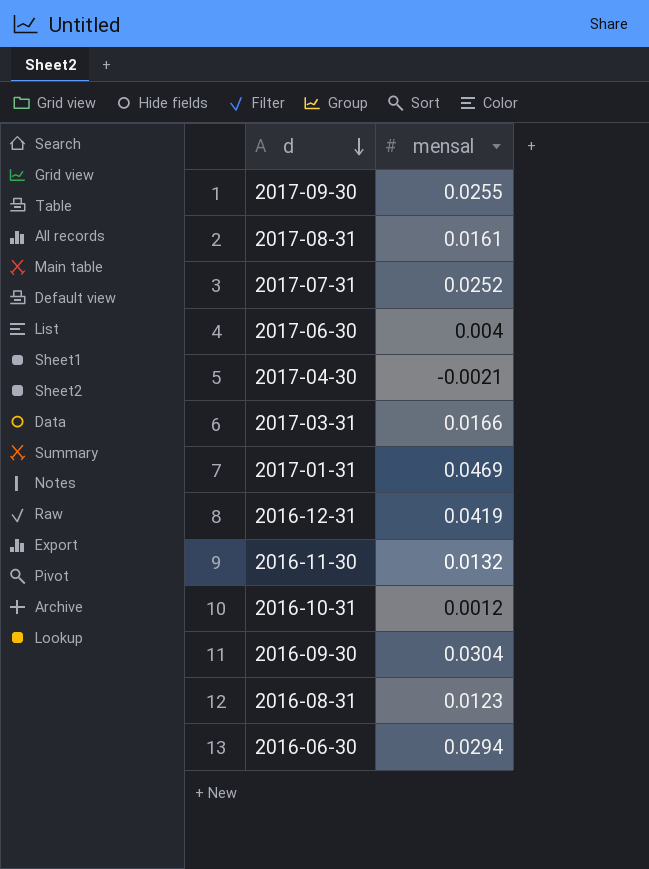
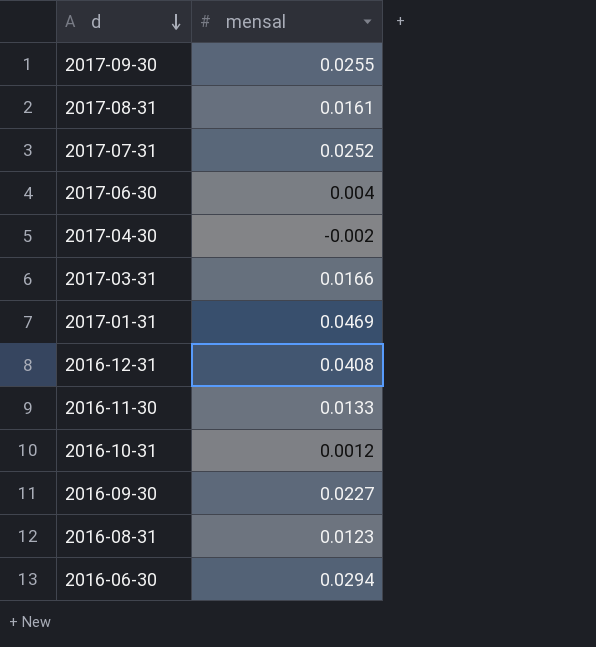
2017-04-30 | mensal: -0.0021 -> -0.002
2016-12-31 | mensal: 0.0419 -> 0.0408
2016-11-30 | mensal: 0.0132 -> 0.0133
2016-09-30 | mensal: 0.0304 -> 0.0227

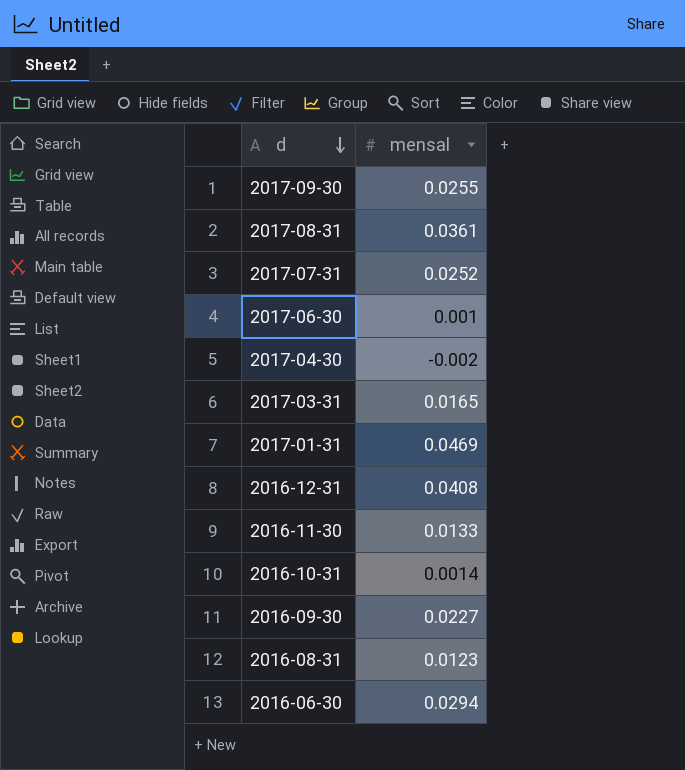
2017-08-31 | mensal: 0.0161 -> 0.0361
2017-06-30 | mensal: 0.004 -> 0.001
2017-03-31 | mensal: 0.0166 -> 0.0165
2016-10-31 | mensal: 0.0012 -> 0.0014

